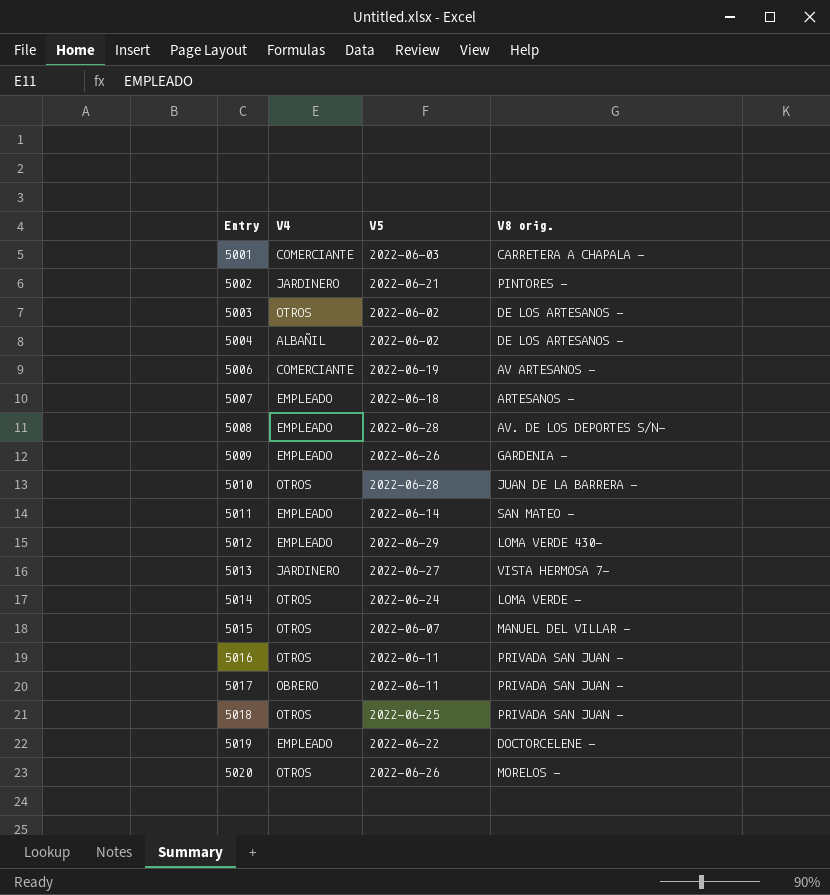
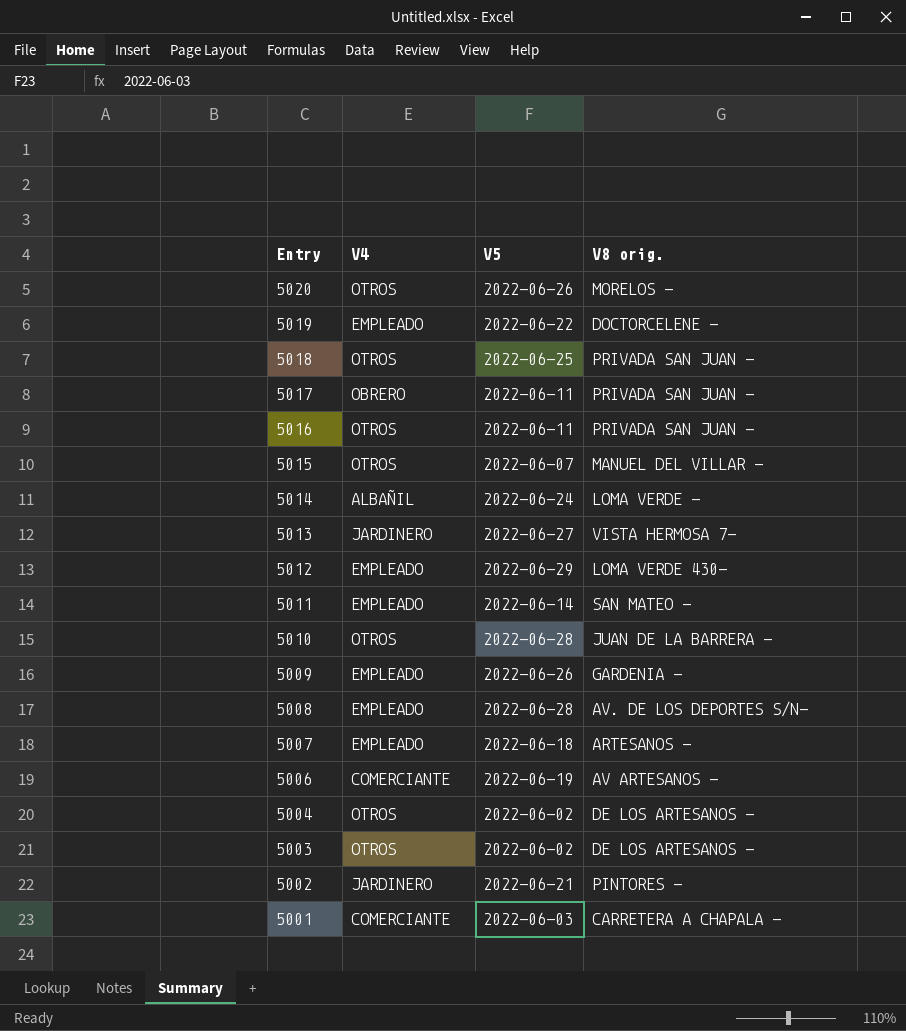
row order: Entry ascending -> Entry descending
5014 | V4: OTROS -> ALBAÑIL
5004 | V4: ALBAÑIL -> OTROS

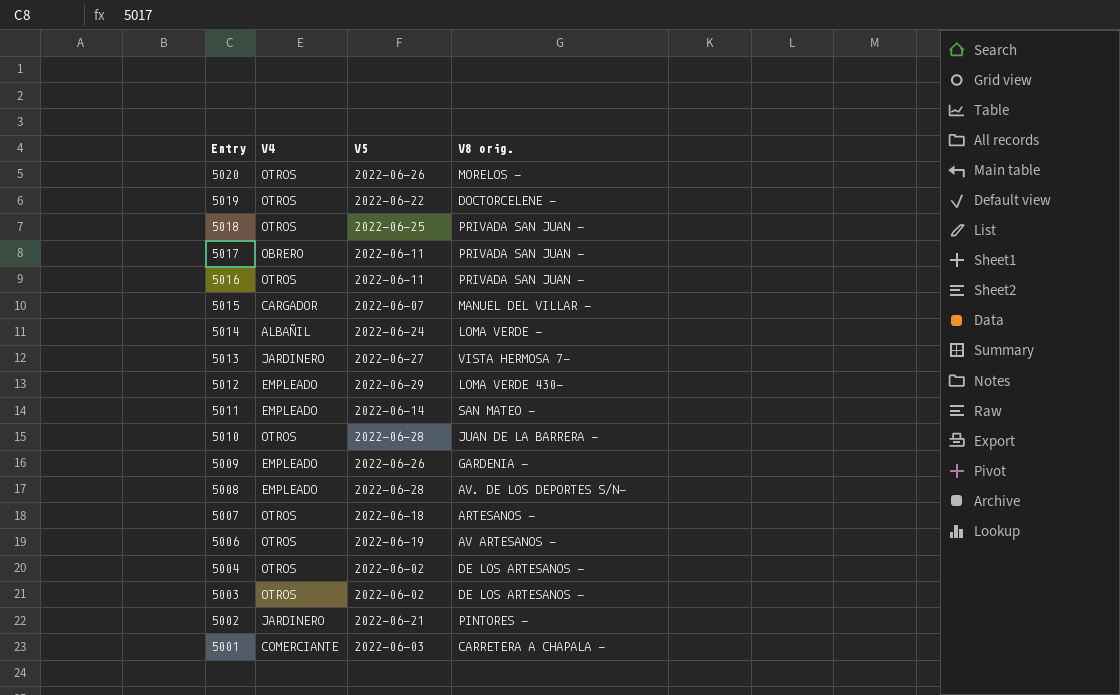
5019 | V4: EMPLEADO -> OTROS
5015 | V4: OTROS -> CARGADOR
5007 | V4: EMPLEADO -> OTROS
5006 | V4: COMERCIANTE -> OTROS

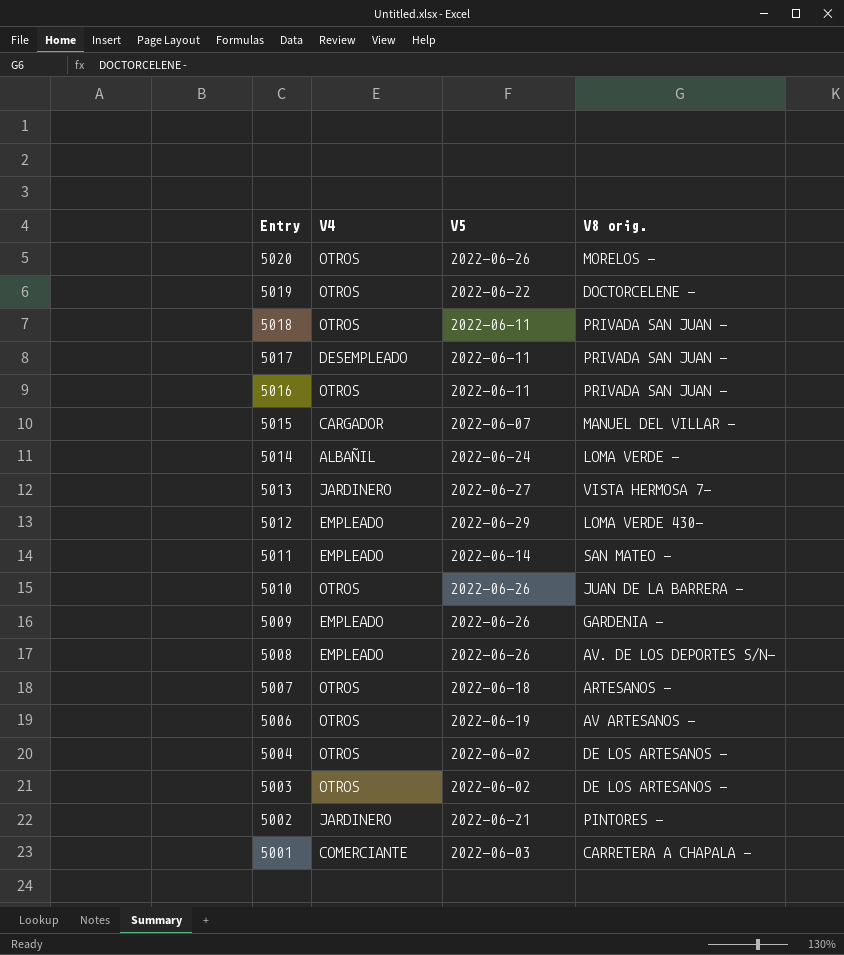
5018 | V5: 2022-06-25 -> 2022-06-11
5017 | V4: OBRERO -> DESEMPLEADO
5010 | V5: 2022-06-28 -> 2022-06-26
5008 | V5: 2022-06-28 -> 2022-06-26

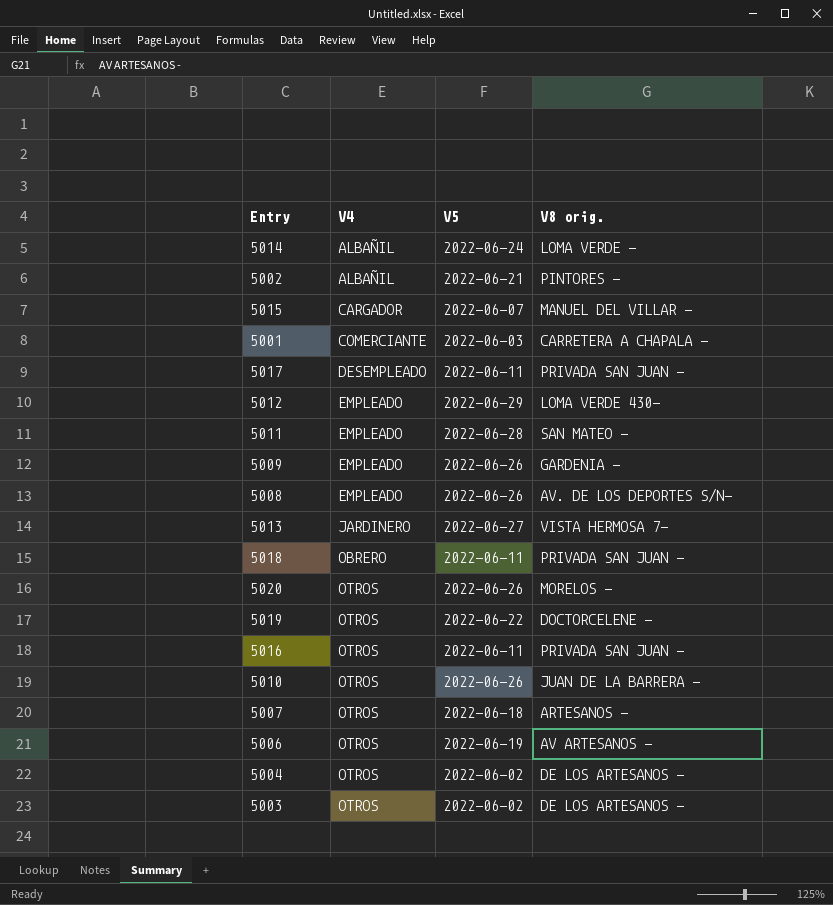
row order: Entry descending -> V4 ascending
5002 | V4: JARDINERO -> ALBAÑIL
5011 | V5: 2022-06-14 -> 2022-06-28
5018 | V4: OTROS -> OBRERO

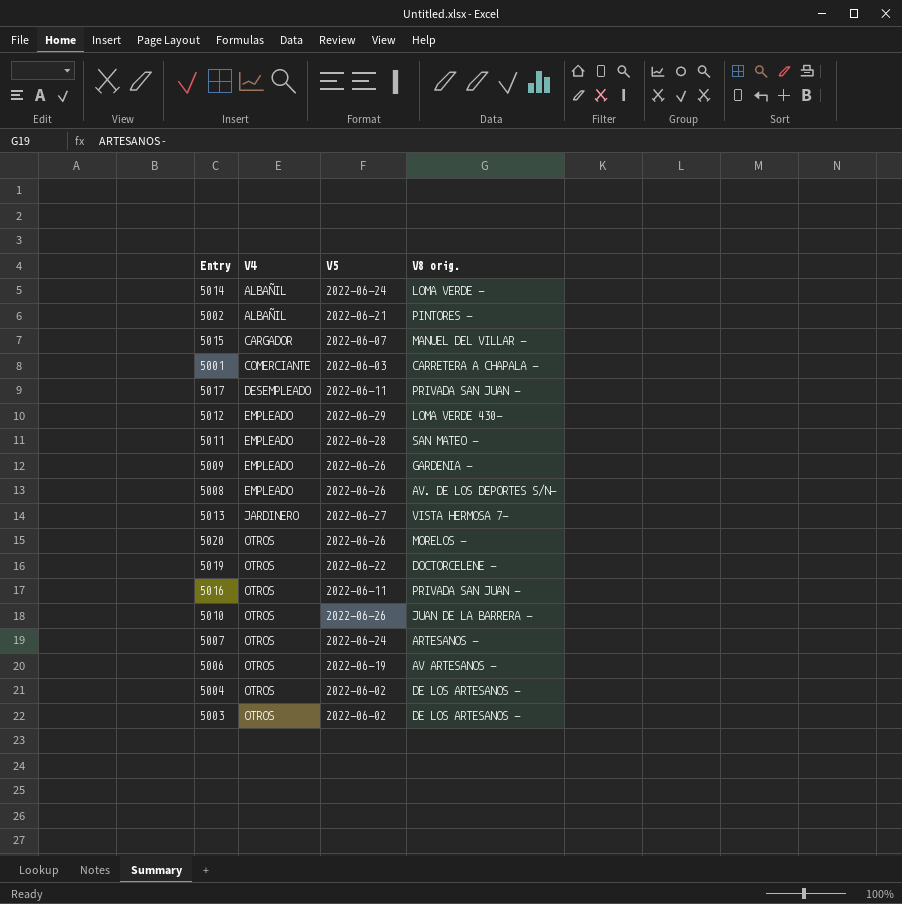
row 5018: OBRERO | 2022-06-11 | PRIVADA SAN JUAN - -> none
5007 | V5: 2022-06-18 -> 2022-06-24

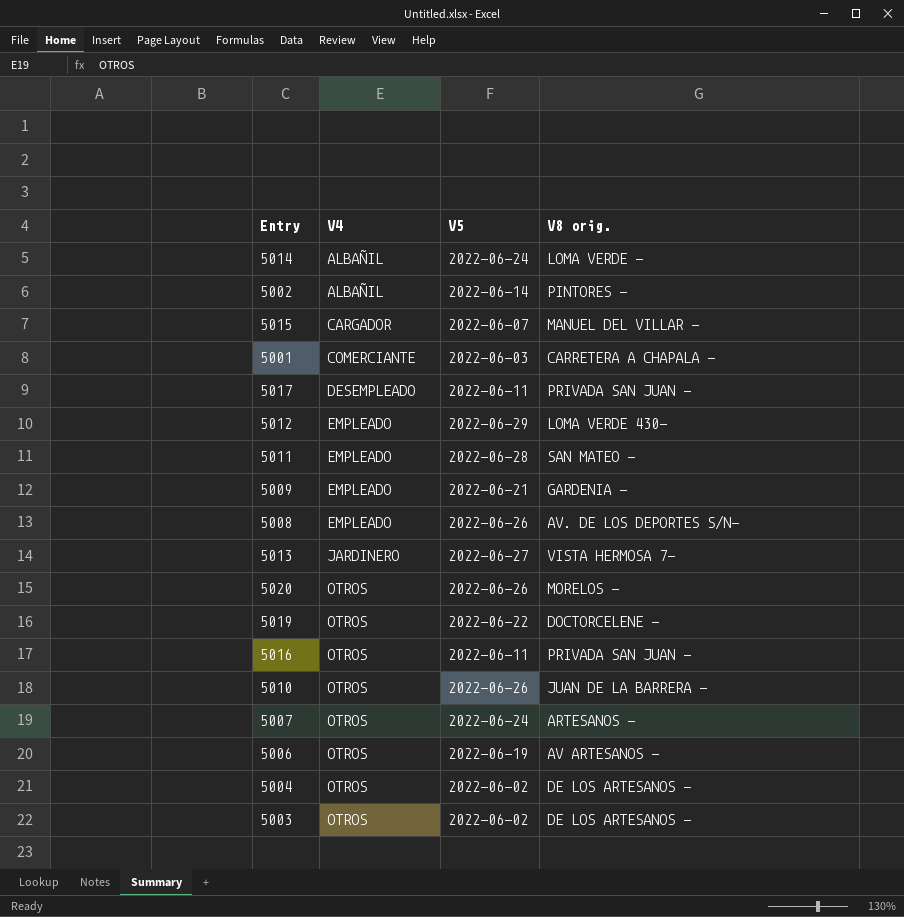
5002 | V5: 2022-06-21 -> 2022-06-14
5009 | V5: 2022-06-26 -> 2022-06-21

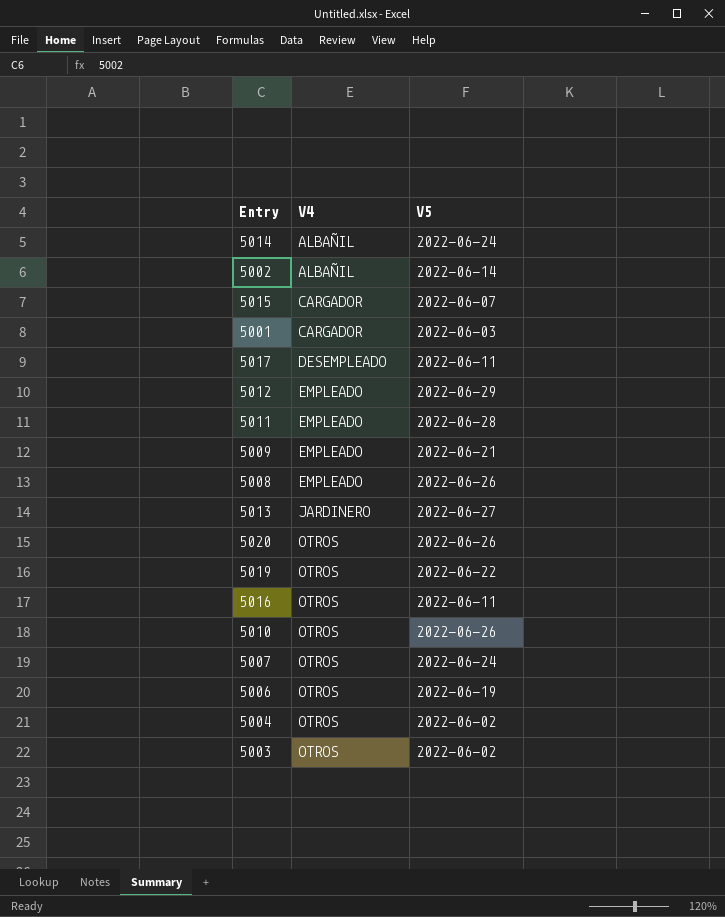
column V8 orig. | position: 4 -> none
5001 | V4: COMERCIANTE -> CARGADOR

